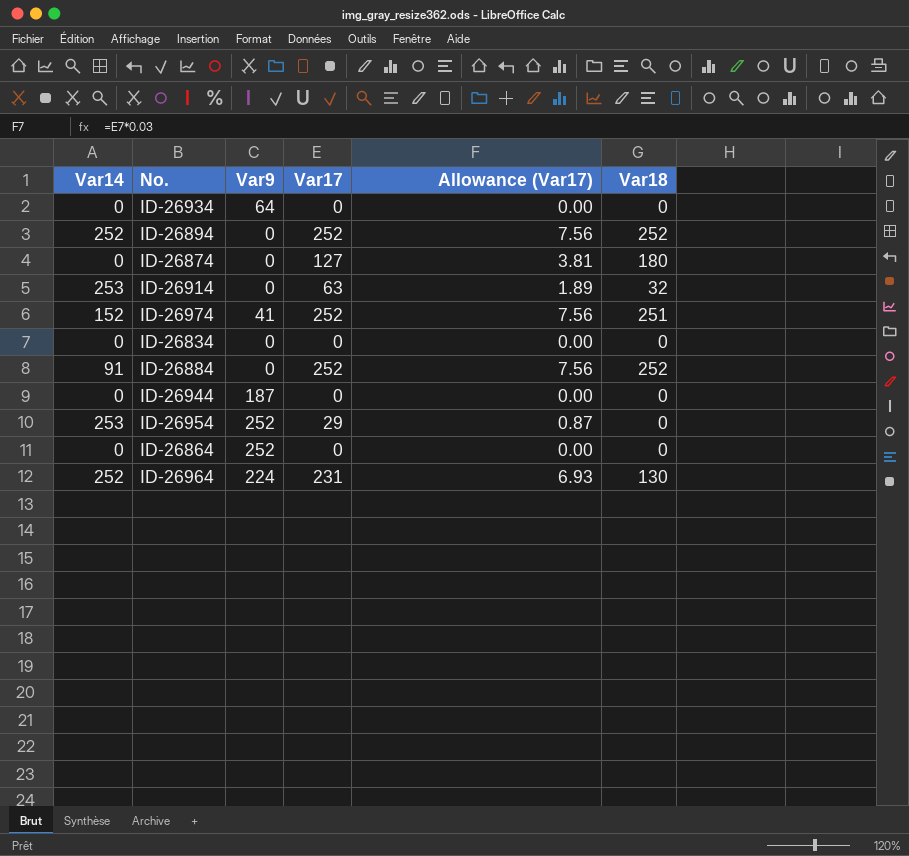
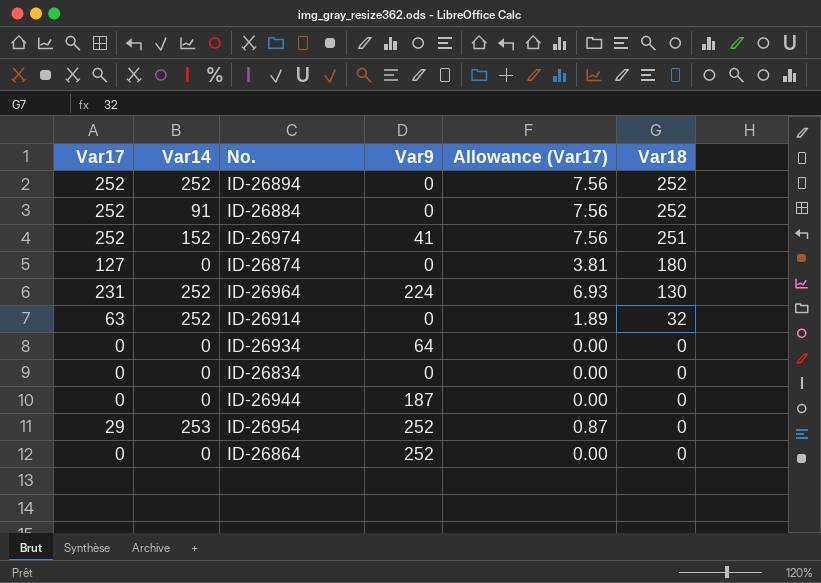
row order: none -> Var18 descending
column Var17 | position: 4 -> 1
ID-26914 | Var14: 253 -> 252

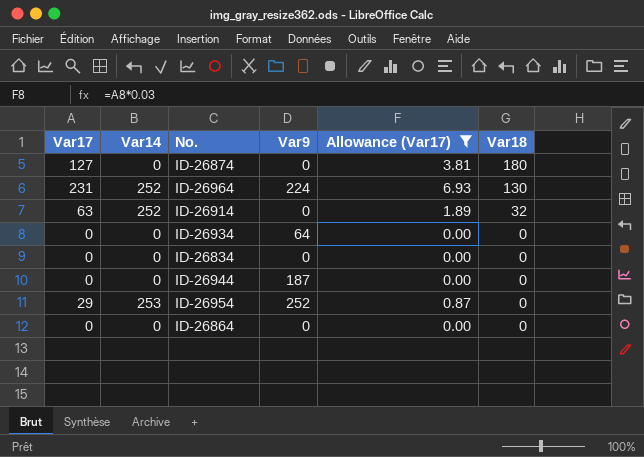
filter: none -> Allowance (Var17) != 7.56
ID-26864 | Var9: 252 -> 0

